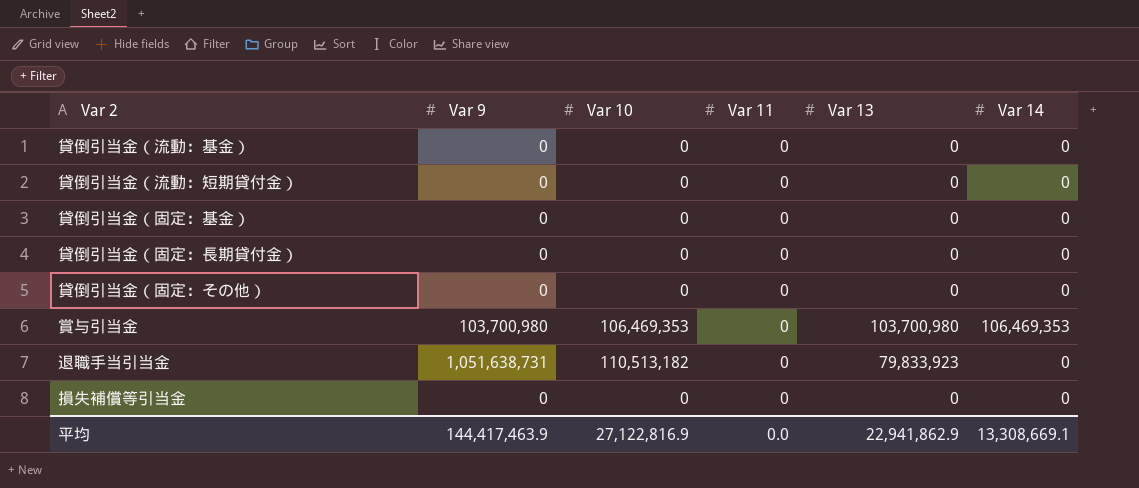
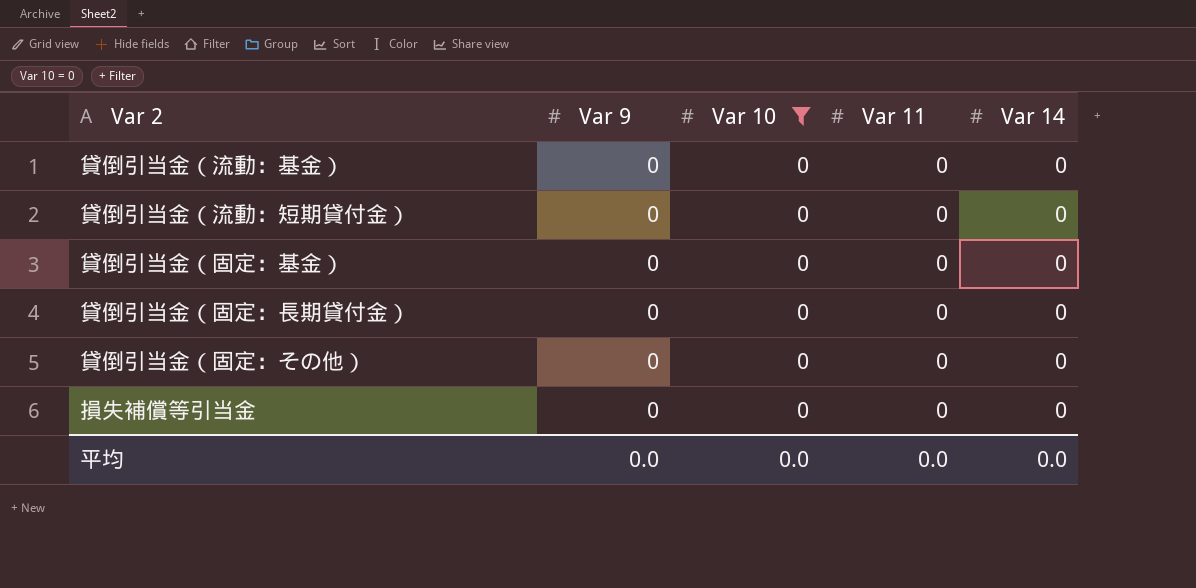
filter: none -> Var 10 = 0
column Var 13 | position: 5 -> none
平均 | Var 9: 144,417,463.9 -> 0.0
平均 | Var 10: 27,122,816.9 -> 0.0
平均 | Var 14: 13,308,669.1 -> 0.0

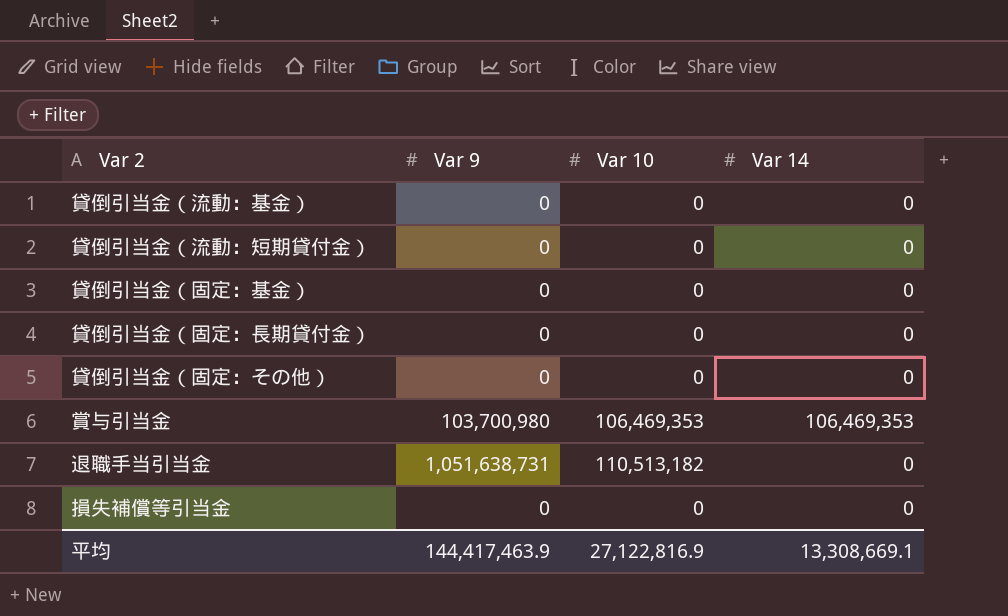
filter: Var 10 = 0 -> none
column Var 11 | position: 4 -> none
平均 | Var 9: 0.0 -> 144,417,463.9
平均 | Var 10: 0.0 -> 27,122,816.9
平均 | Var 14: 0.0 -> 13,308,669.1

